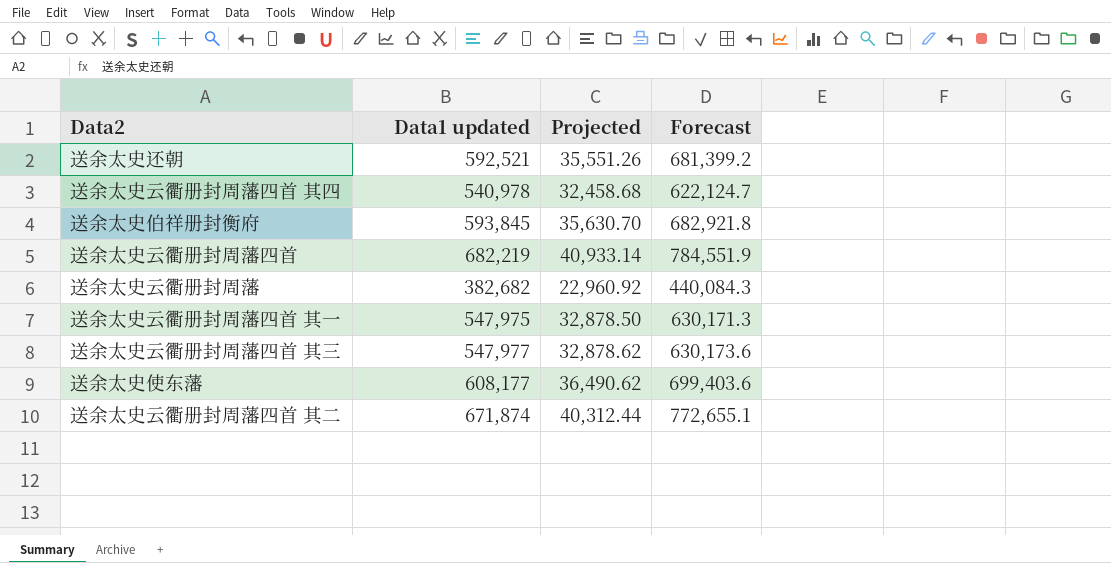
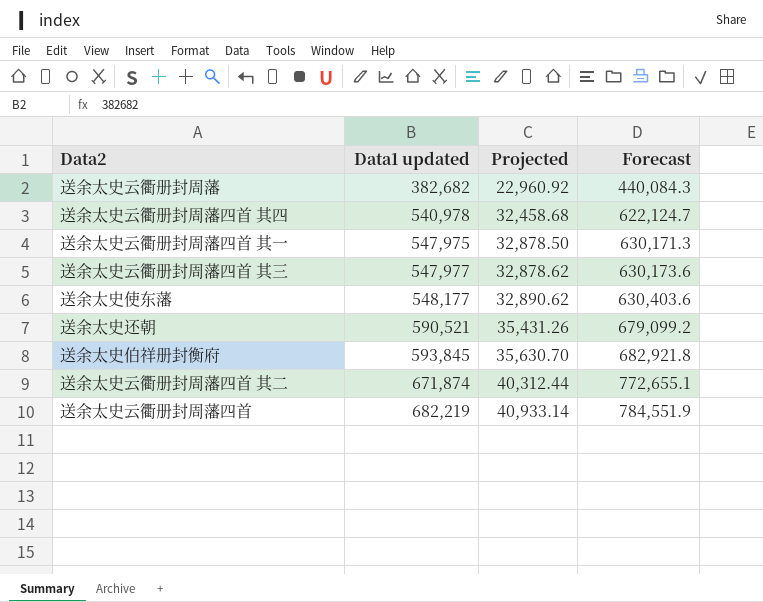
row order: none -> Data1 updated ascending
送余太史使东藩 | Data1 updated: 608,177 -> 548,177
送余太史使东藩 | Projected: 36,490.62 -> 32,890.62
送余太史使东藩 | Forecast: 699,403.6 -> 630,403.6
送余太史还朝 | Data1 updated: 592,521 -> 590,521
送余太史还朝 | Projected: 35,551.26 -> 35,431.26
送余太史还朝 | Forecast: 681,399.2 -> 679,099.2

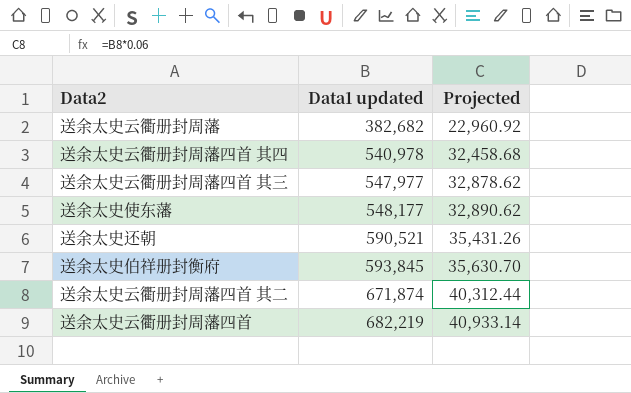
column Forecast | formula: [Data1 updated] * 1.15 -> none
row 送余太史云衢册封周藩四首 其一: 547,975 | 32,878.50 | 630,171.3 -> none

